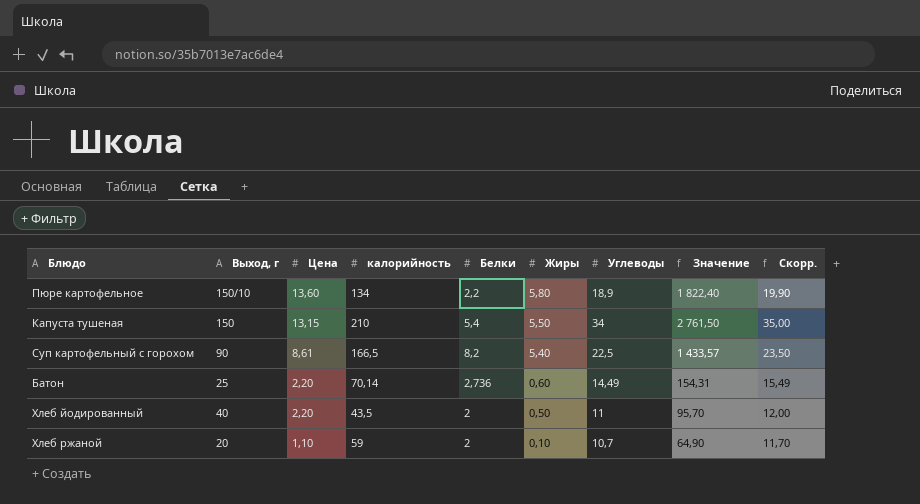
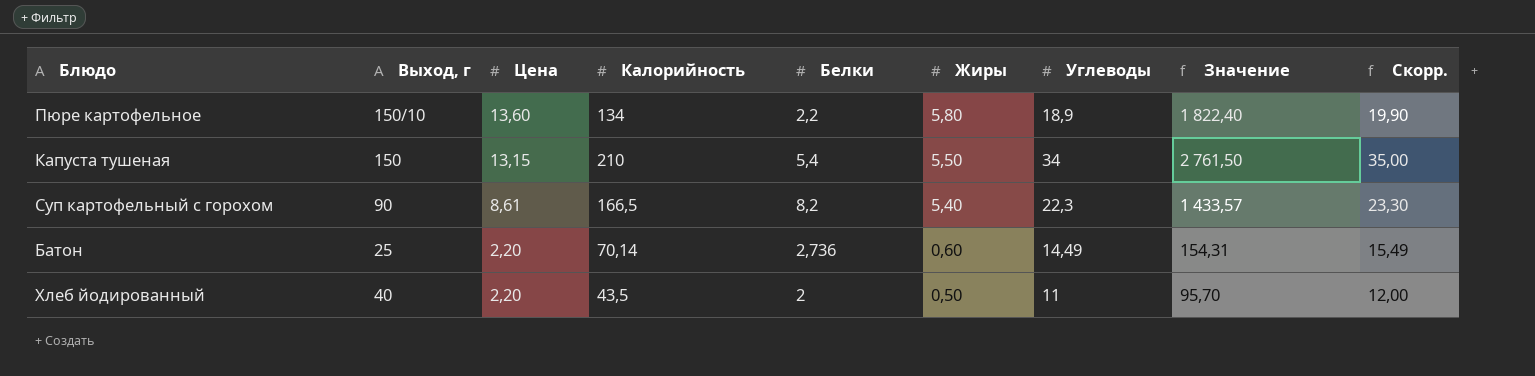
column name: калорийность -> Калорийность
row Хлеб ржаной: 20 | 1,10 | 59 | 2 | 0,10 | 10,7 | 64,90 | 11,70 -> none
Суп картофельный с горохом | Углеводы: 22,5 -> 22,3
Суп картофельный с горохом | Скорр.: 23,50 -> 23,30

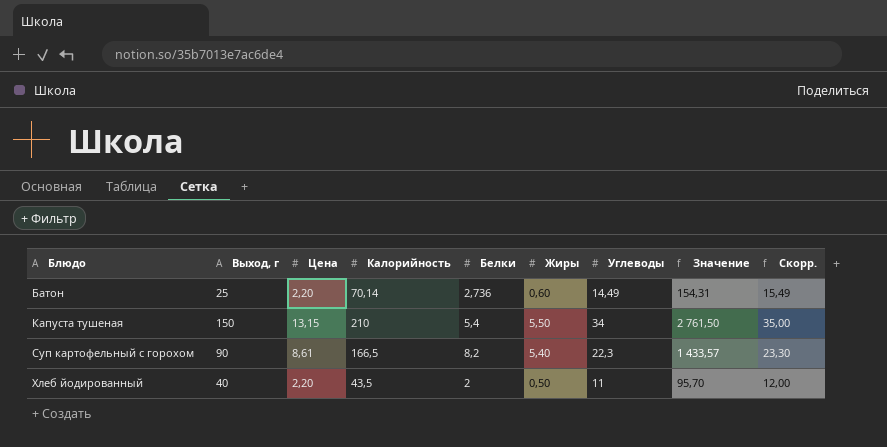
row order: Цена descending -> Блюдо ascending
row Пюре картофельное: 150/10 | 13,60 | 134 | 2,2 | 5,80 | 18,9 | 1 822,40 | 19,90 -> none

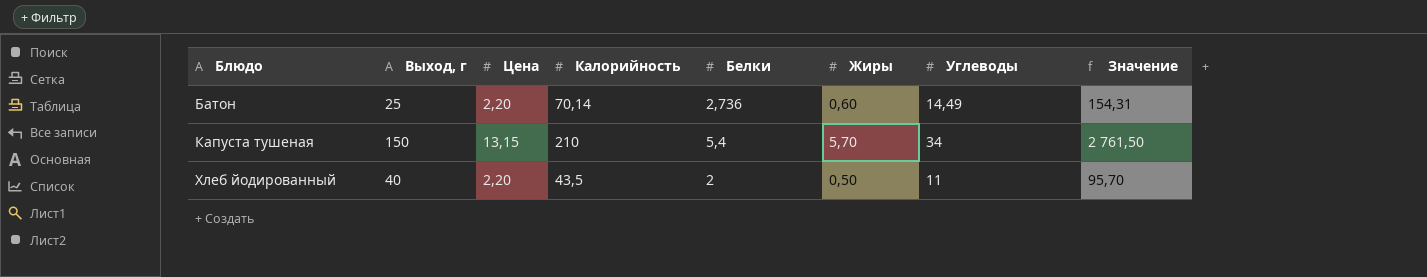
column Скорр. | formula: [Углеводы] + 1 -> none
row Суп картофельный с горохом: 90 | 8,61 | 166,5 | 8,2 | 5,40 | 22,3 | 1 433,57 | 23,30 -> none
Капуста тушеная | Жиры: 5,50 -> 5,70

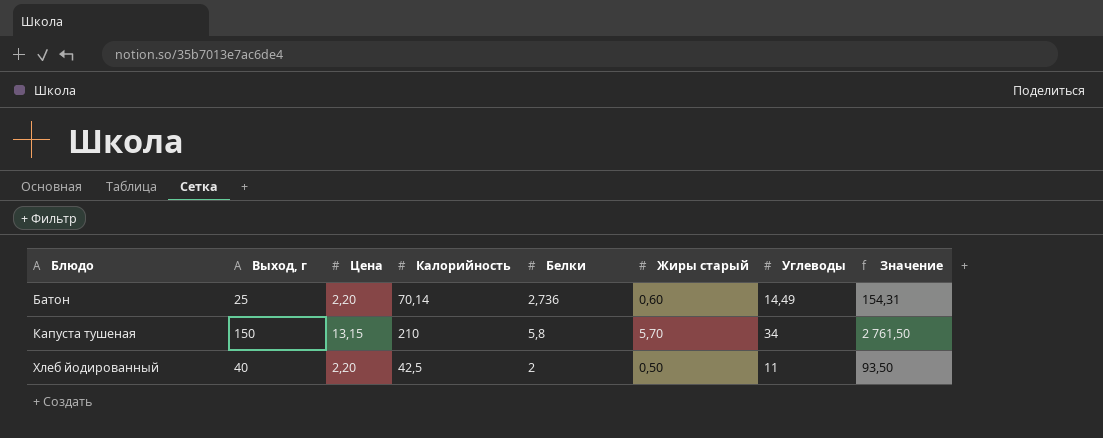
column name: Жиры -> Жиры старый
Капуста тушеная | Белки: 5,4 -> 5,8
Хлеб йодированный | Калорийность: 43,5 -> 42,5
Хлеб йодированный | Значение: 95,70 -> 93,50

